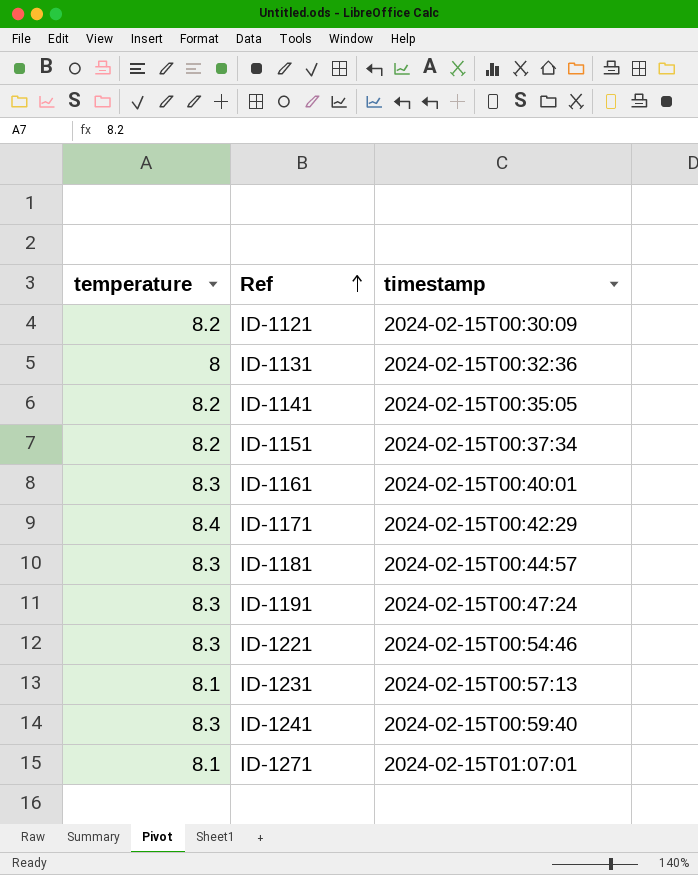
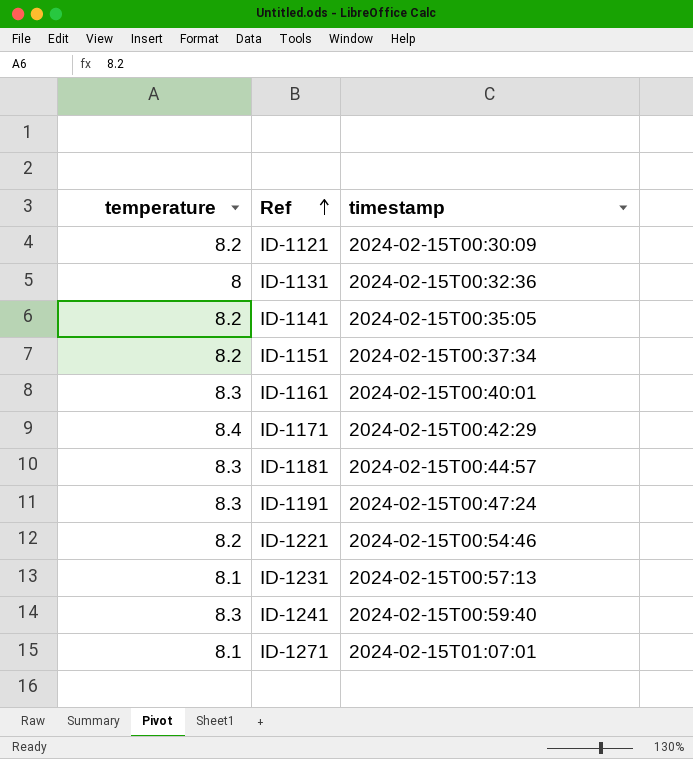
ID-1221 | temperature: 8.3 -> 8.2

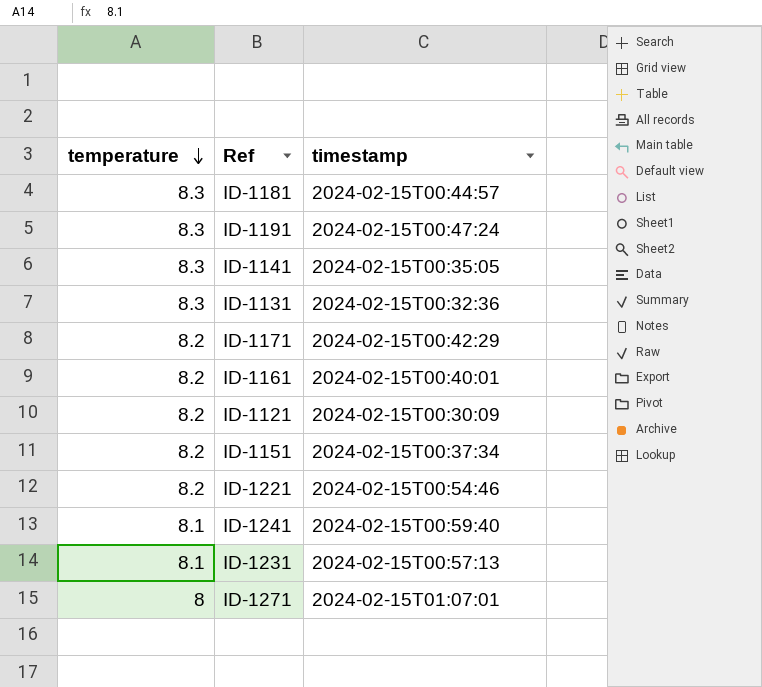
row order: Ref ascending -> temperature descending
ID-1141 | temperature: 8.2 -> 8.3
ID-1131 | temperature: 8 -> 8.3
ID-1171 | temperature: 8.4 -> 8.2
ID-1161 | temperature: 8.3 -> 8.2
ID-1241 | temperature: 8.3 -> 8.1
ID-1271 | temperature: 8.1 -> 8

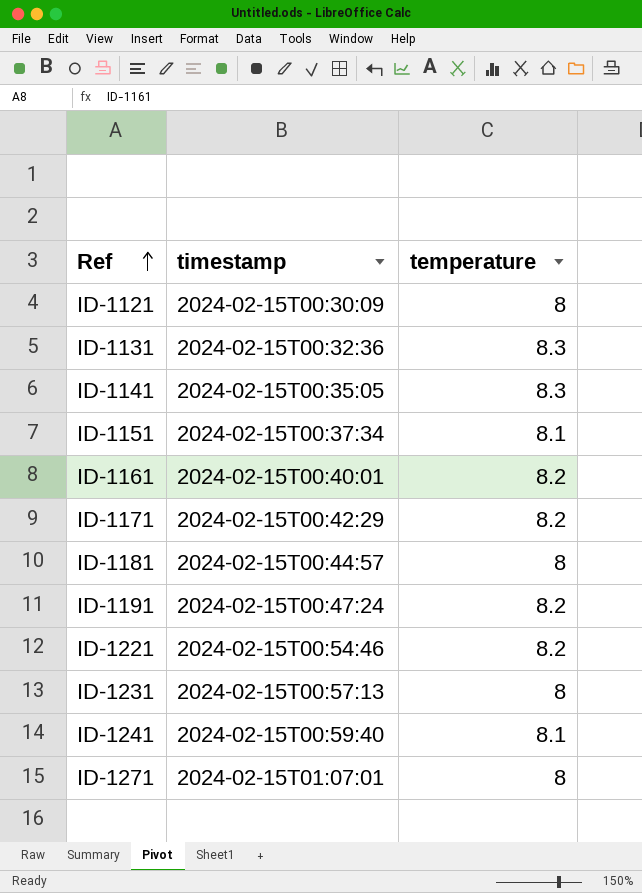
row order: temperature descending -> Ref ascending
column temperature | position: 1 -> 3
ID-1121 | temperature: 8.2 -> 8
ID-1151 | temperature: 8.2 -> 8.1
ID-1181 | temperature: 8.3 -> 8
ID-1191 | temperature: 8.3 -> 8.2
ID-1231 | temperature: 8.1 -> 8

